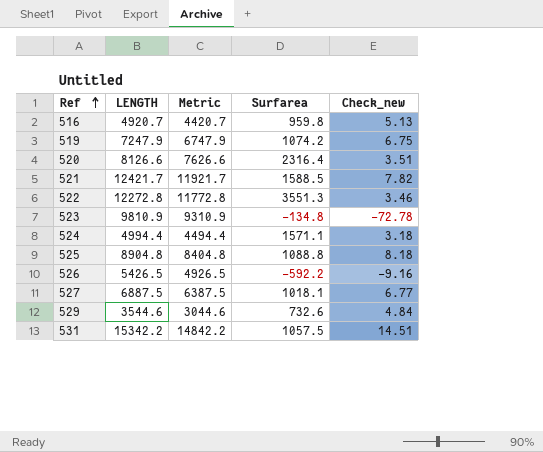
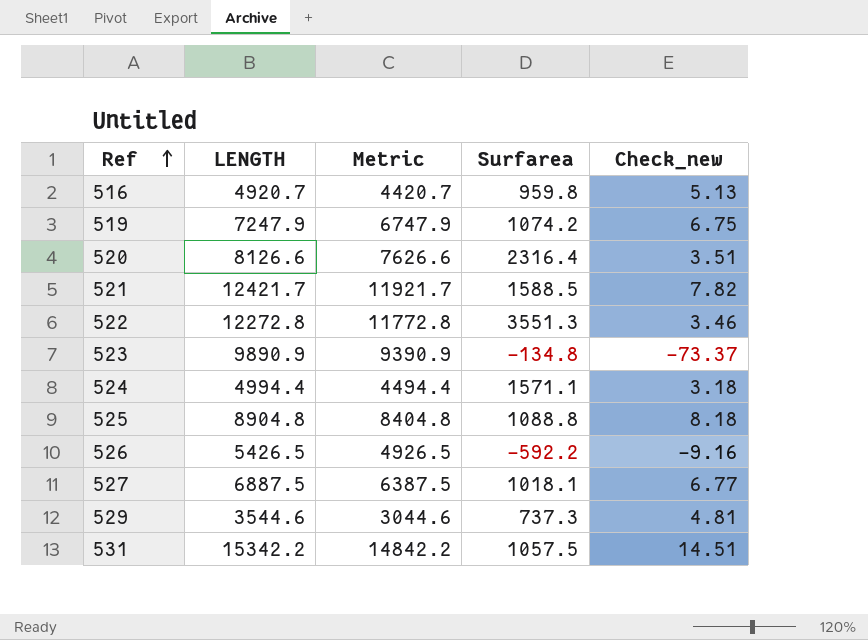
523 | LENGTH: 9810.9 -> 9890.9
523 | Metric: 9310.9 -> 9390.9
523 | Check_new: -72.78 -> -73.37
529 | Surfarea: 732.6 -> 737.3
529 | Check_new: 4.84 -> 4.81

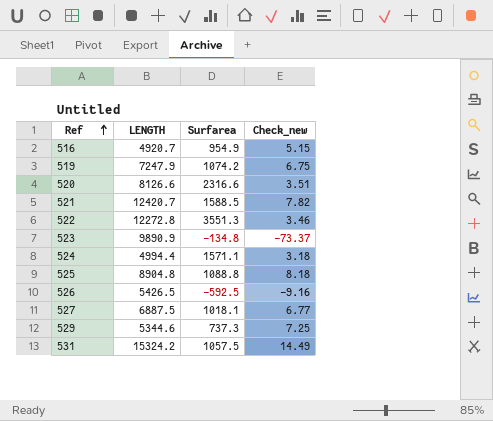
column Metric | formula: [LENGTH] - 500 -> none
516 | Surfarea: 959.8 -> 954.9
516 | Check_new: 5.13 -> 5.15
520 | Surfarea: 2316.4 -> 2316.6
521 | LENGTH: 12421.7 -> 12420.7
526 | Surfarea: -592.2 -> -592.5
529 | LENGTH: 3544.6 -> 5344.6
529 | Check_new: 4.81 -> 7.25
531 | LENGTH: 15342.2 -> 15324.2
531 | Check_new: 14.51 -> 14.49

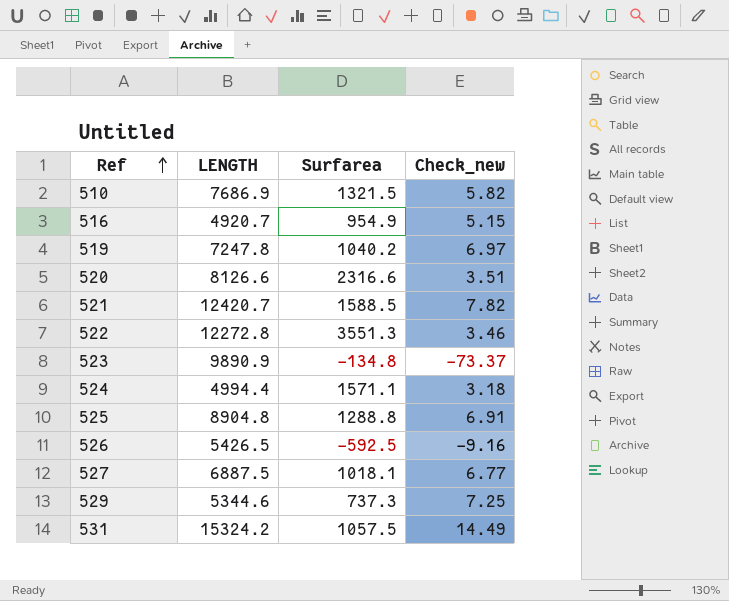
row 510: none -> 7686.9 | 1321.5 | 5.82
519 | LENGTH: 7247.9 -> 7247.8
519 | Surfarea: 1074.2 -> 1040.2
519 | Check_new: 6.75 -> 6.97
525 | Surfarea: 1088.8 -> 1288.8
525 | Check_new: 8.18 -> 6.91

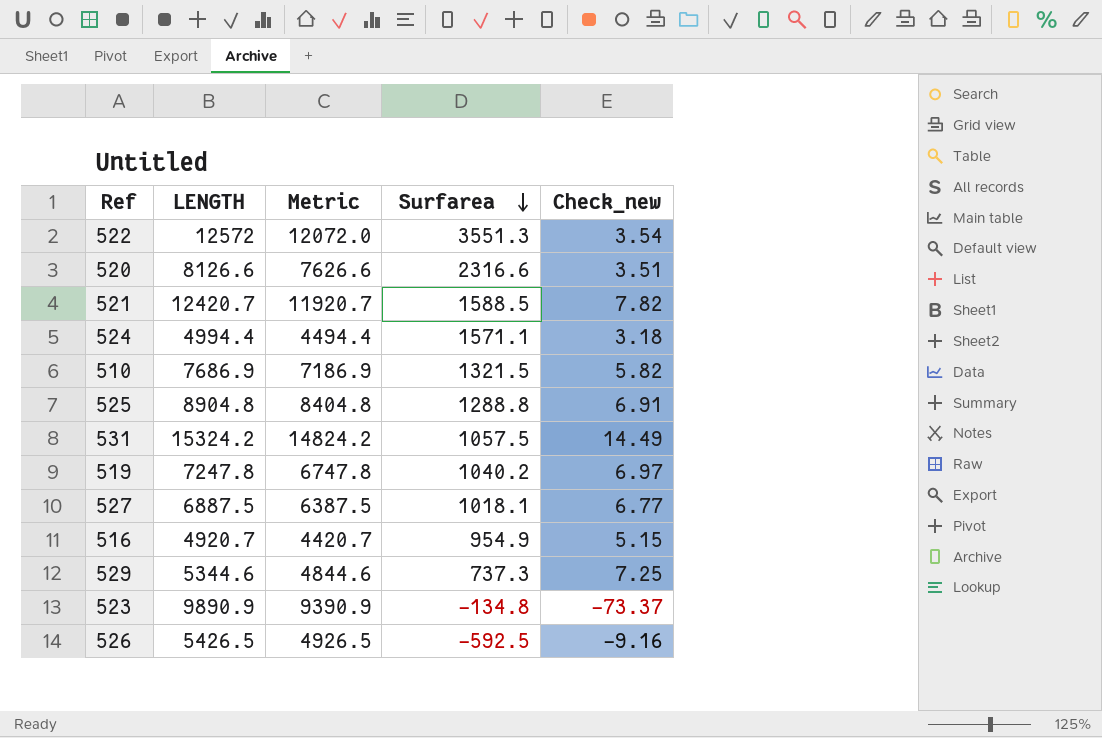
row order: Ref ascending -> Surfarea descending
column Metric | formula: none -> [LENGTH] - 500
522 | LENGTH: 12272.8 -> 12572
522 | Check_new: 3.46 -> 3.54

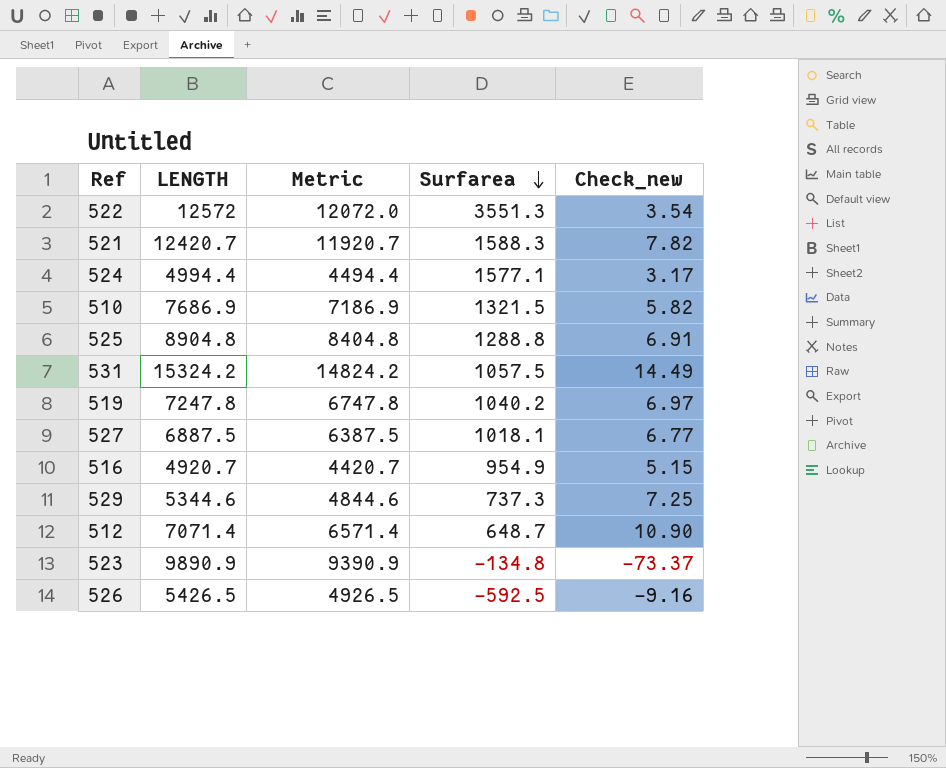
row 520: 8126.6 | 7626.6 | 2316.6 | 3.51 -> none
521 | Surfarea: 1588.5 -> 1588.3
524 | Surfarea: 1571.1 -> 1577.1
524 | Check_new: 3.18 -> 3.17
row 512: none -> 7071.4 | 6571.4 | 648.7 | 10.90

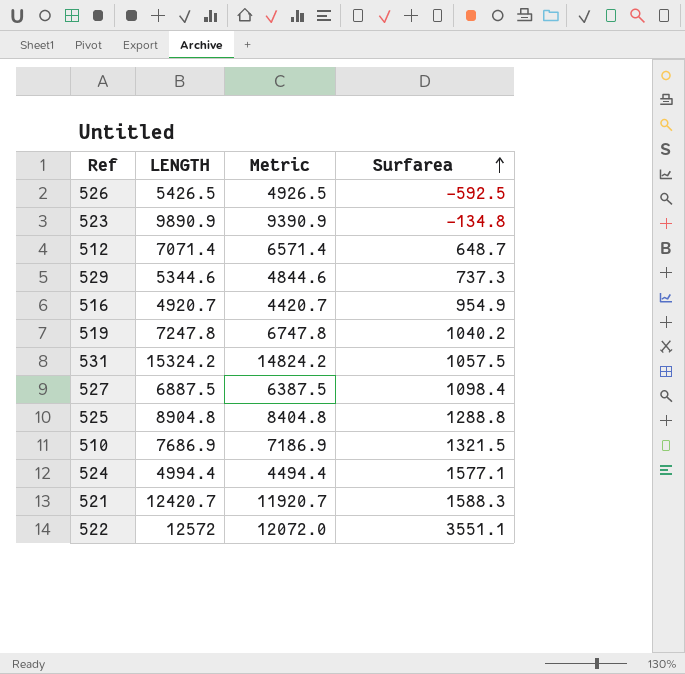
row order: Surfarea descending -> Surfarea ascending
column Check_new | formula: [LENGTH] / [Surfarea] -> none
527 | Surfarea: 1018.1 -> 1098.4
522 | Surfarea: 3551.3 -> 3551.1

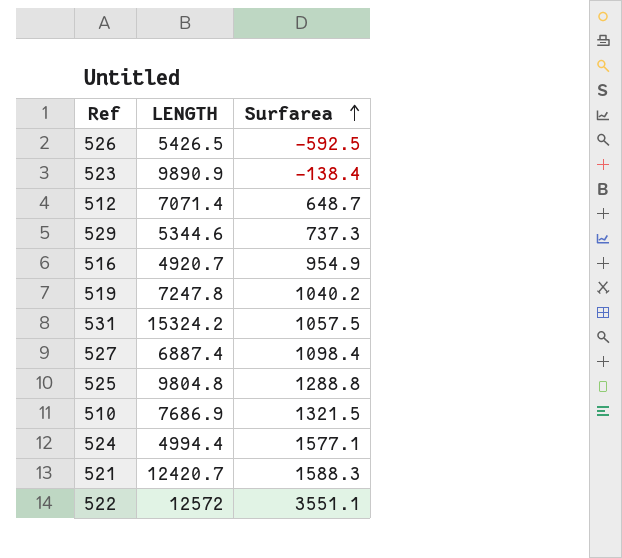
column Metric | formula: [LENGTH] - 500 -> none
523 | Surfarea: -134.8 -> -138.4
527 | LENGTH: 6887.5 -> 6887.4
525 | LENGTH: 8904.8 -> 9804.8

